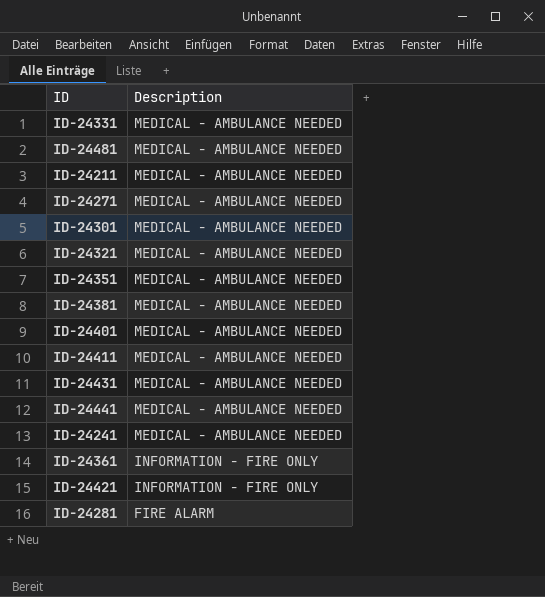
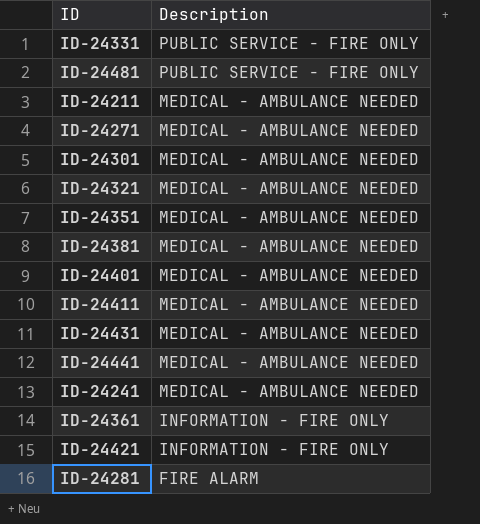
ID-24331 | Description: MEDICAL - AMBULANCE NEEDED -> PUBLIC SERVICE - FIRE ONLY
ID-24481 | Description: MEDICAL - AMBULANCE NEEDED -> PUBLIC SERVICE - FIRE ONLY

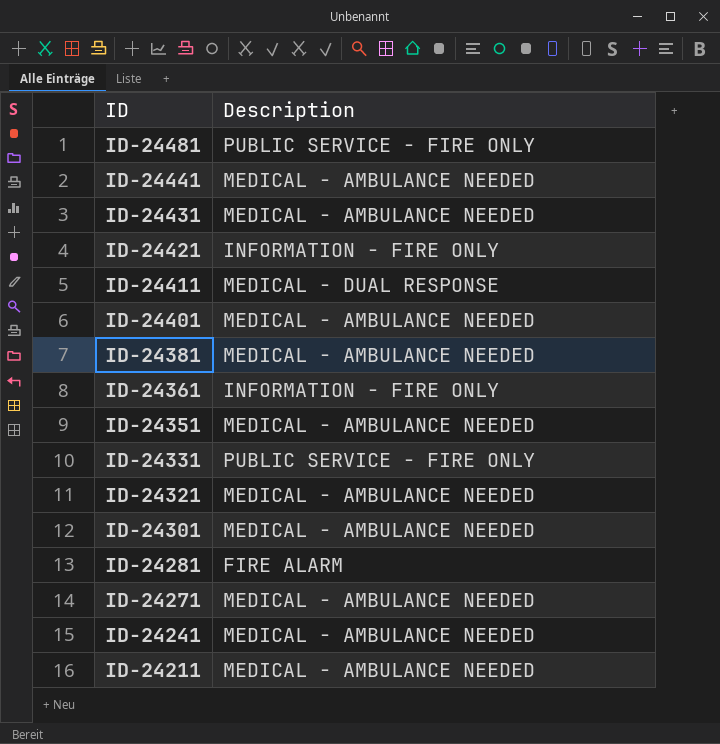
row order: Description descending -> ID descending
ID-24411 | Description: MEDICAL - AMBULANCE NEEDED -> MEDICAL - DUAL RESPONSE

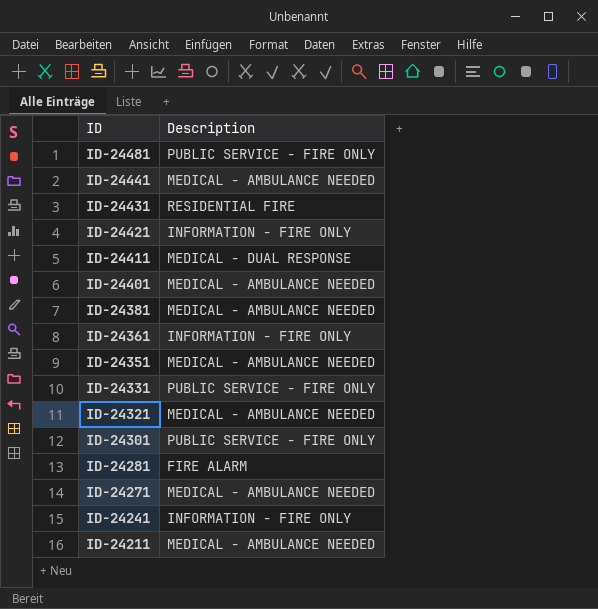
ID-24431 | Description: MEDICAL - AMBULANCE NEEDED -> RESIDENTIAL FIRE
ID-24301 | Description: MEDICAL - AMBULANCE NEEDED -> PUBLIC SERVICE - FIRE ONLY
ID-24241 | Description: MEDICAL - AMBULANCE NEEDED -> INFORMATION - FIRE ONLY

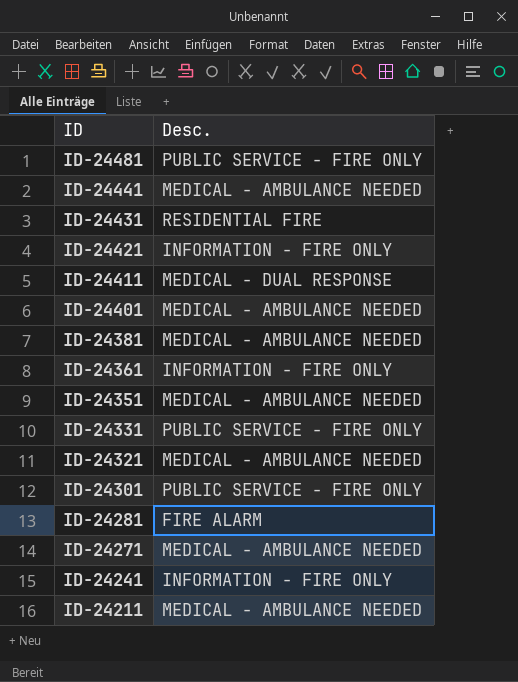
column name: Description -> Desc.

